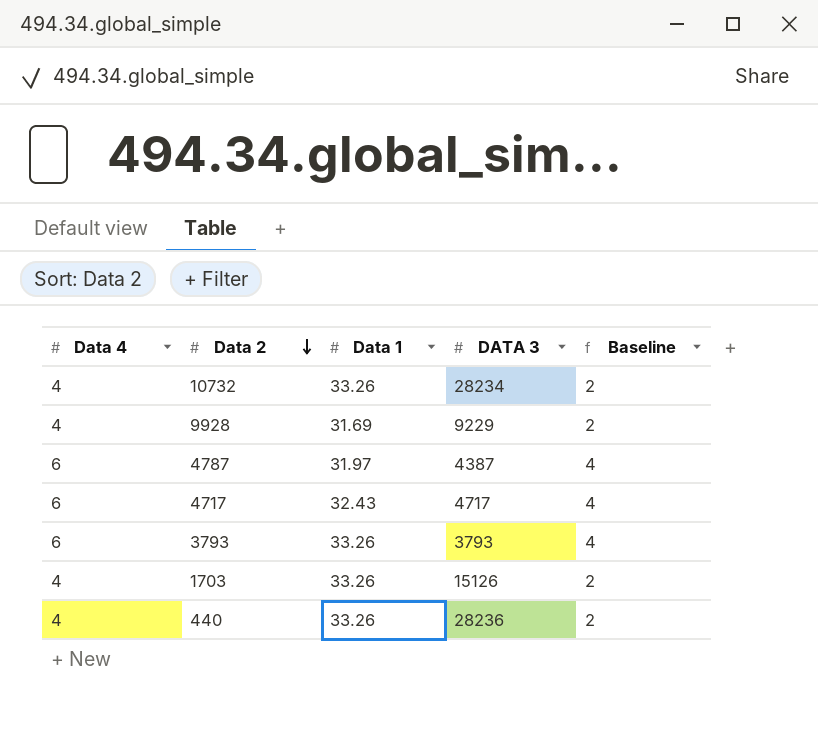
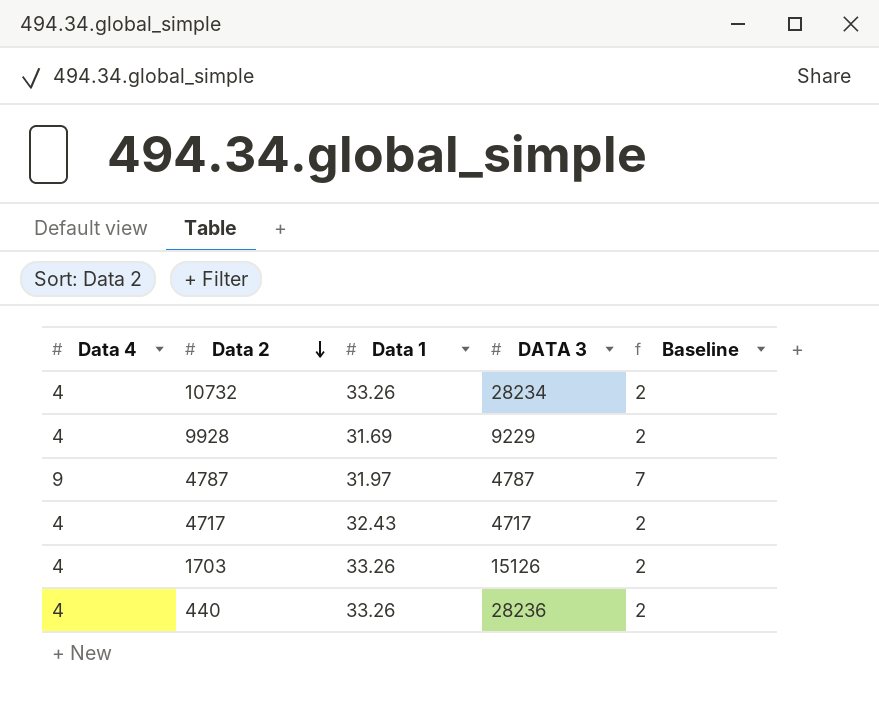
row 3793: 6 | 33.26 | 3793 | 4 -> none
4787 | Data 4: 6 -> 9
4787 | DATA 3: 4387 -> 4787
4787 | Baseline: 4 -> 7
4717 | Data 4: 6 -> 4
4717 | Baseline: 4 -> 2

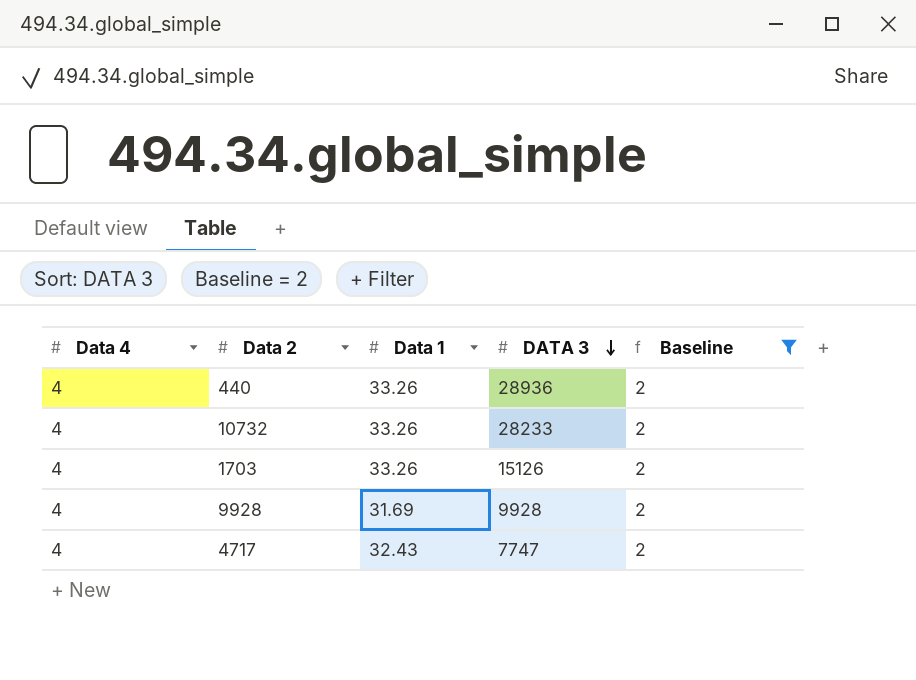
filter: none -> Baseline = 2
row order: Data 2 descending -> DATA 3 descending
440 | DATA 3: 28236 -> 28936
10732 | DATA 3: 28234 -> 28233
9928 | DATA 3: 9229 -> 9928
4717 | DATA 3: 4717 -> 7747

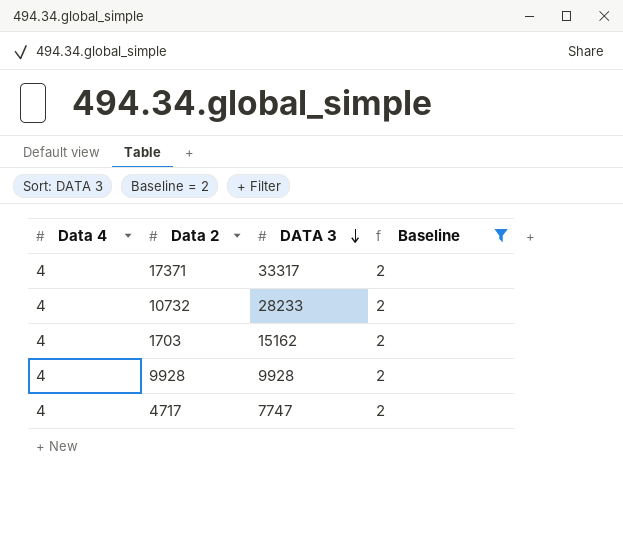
column Data 1 | position: 3 -> none
row 440: 4 | 33.26 | 28936 | 2 -> none
row 17371: none -> 4 | 33317 | 2
1703 | DATA 3: 15126 -> 15162

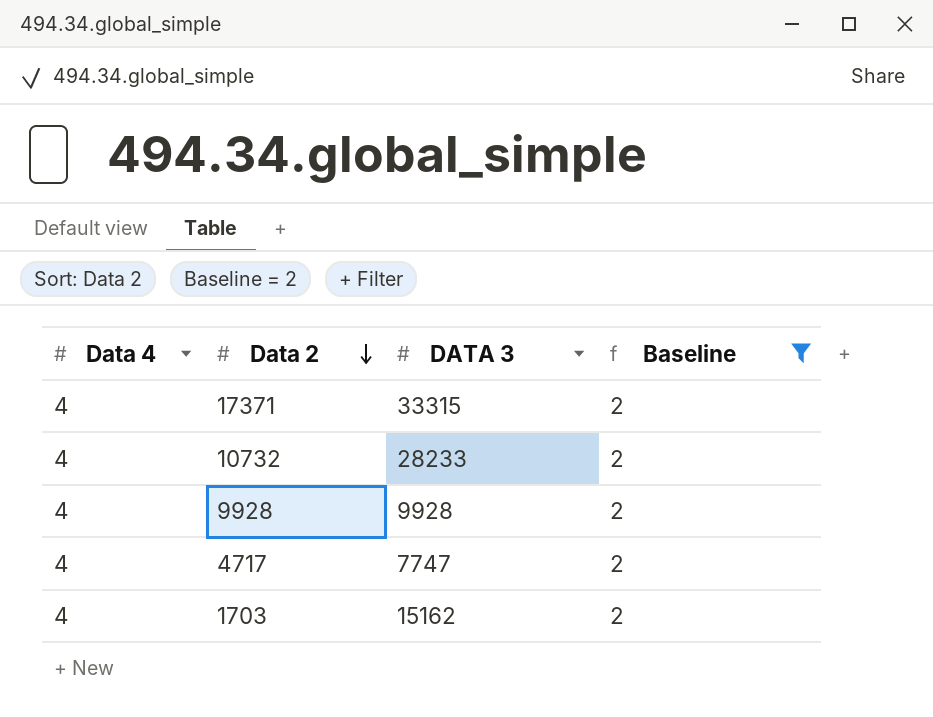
row order: DATA 3 descending -> Data 2 descending
17371 | DATA 3: 33317 -> 33315

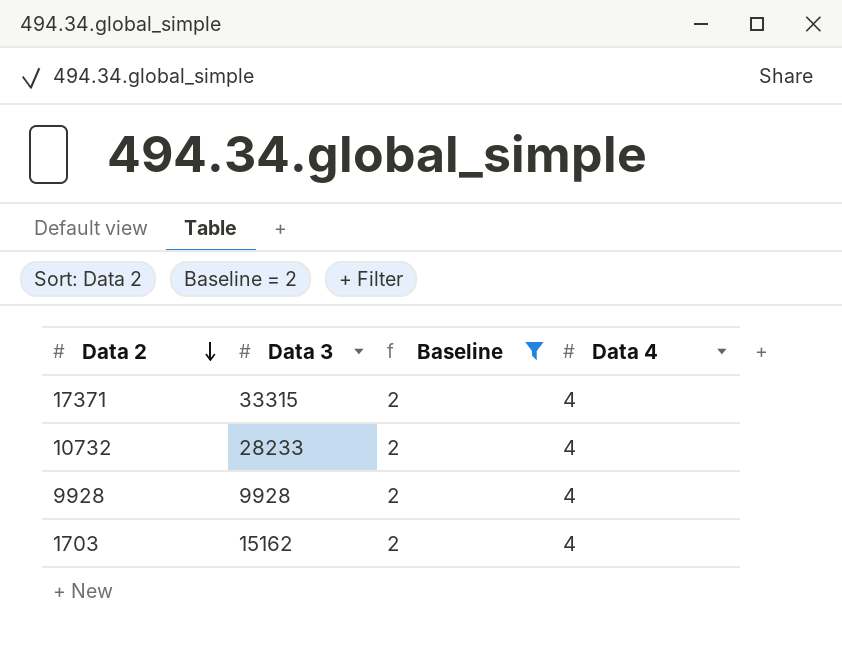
column name: DATA 3 -> Data 3
column Data 4 | position: 1 -> 4
row 4717: 4 | 7747 | 2 -> none

